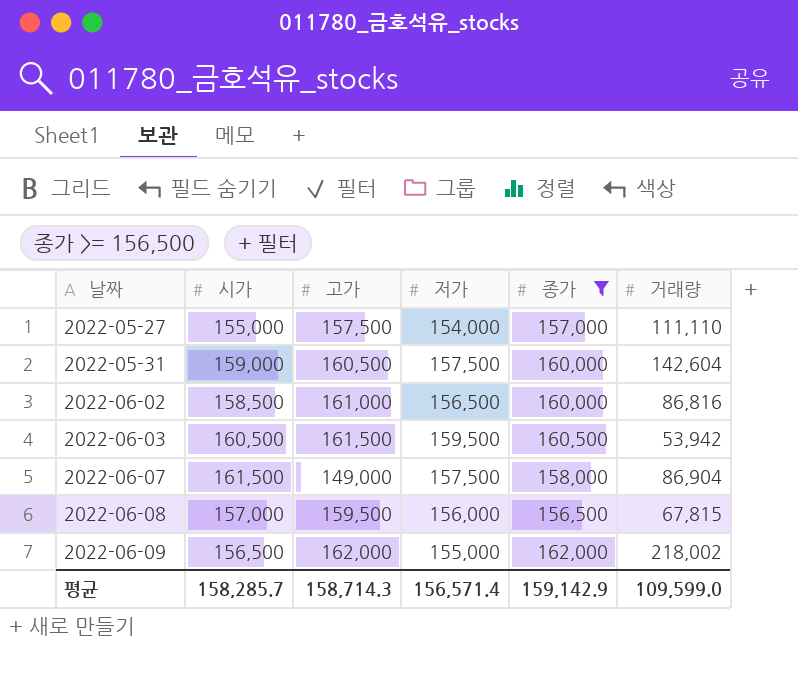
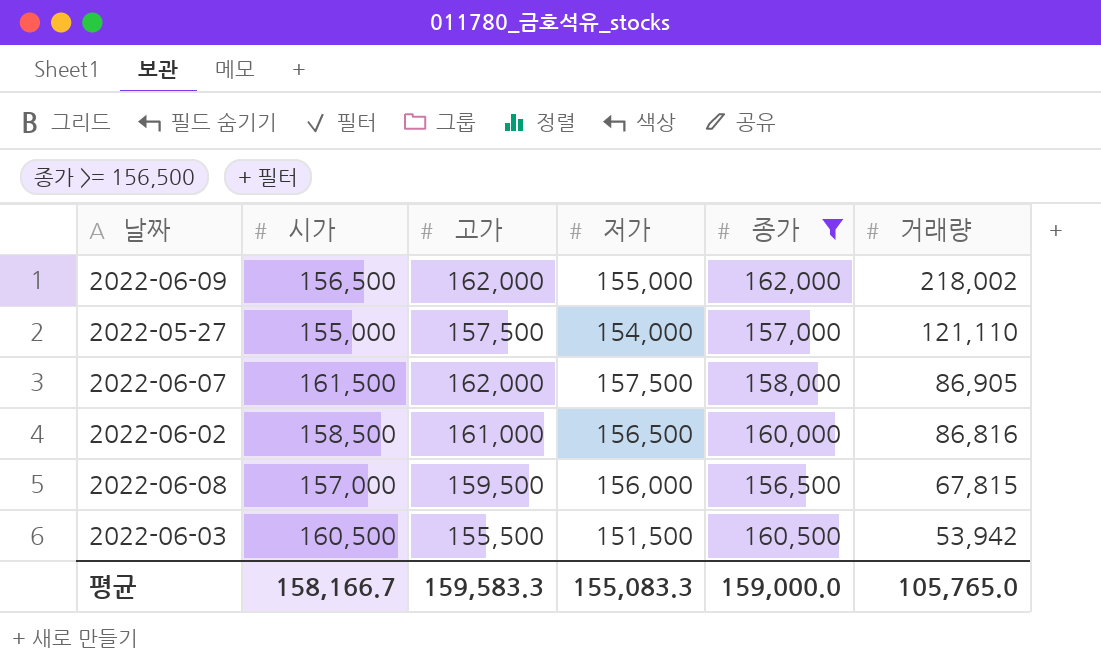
row order: 날짜 ascending -> 거래량 descending
row 2022-05-31: 159,000 | 160,500 | 157,500 | 160,000 | 142,604 -> none
2022-05-27 | 거래량: 111,110 -> 121,110
2022-06-07 | 고가: 149,000 -> 162,000
2022-06-07 | 거래량: 86,904 -> 86,905
2022-06-03 | 고가: 161,500 -> 155,500
2022-06-03 | 저가: 159,500 -> 151,500
평균 | 시가: 158,285.7 -> 158,166.7
평균 | 고가: 158,714.3 -> 159,583.3
평균 | 저가: 156,571.4 -> 155,083.3
평균 | 종가: 159,142.9 -> 159,000.0
평균 | 거래량: 109,599.0 -> 105,765.0

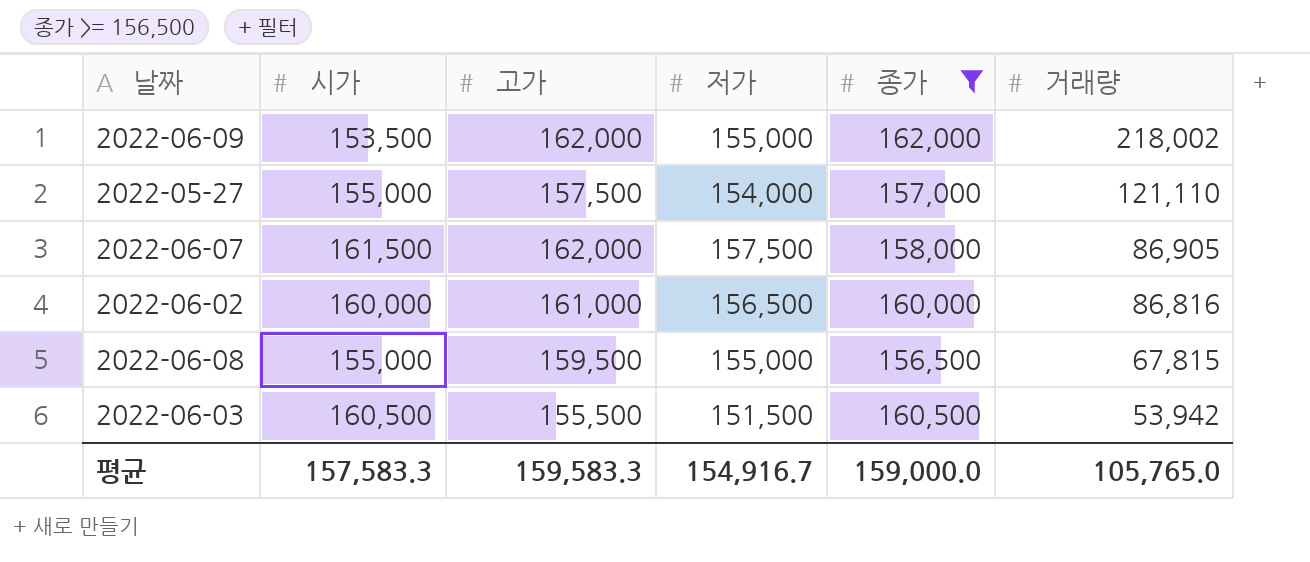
2022-06-09 | 시가: 156,500 -> 153,500
2022-06-02 | 시가: 158,500 -> 160,000
2022-06-08 | 시가: 157,000 -> 155,000
2022-06-08 | 저가: 156,000 -> 155,000
평균 | 시가: 158,166.7 -> 157,583.3
평균 | 저가: 155,083.3 -> 154,916.7

